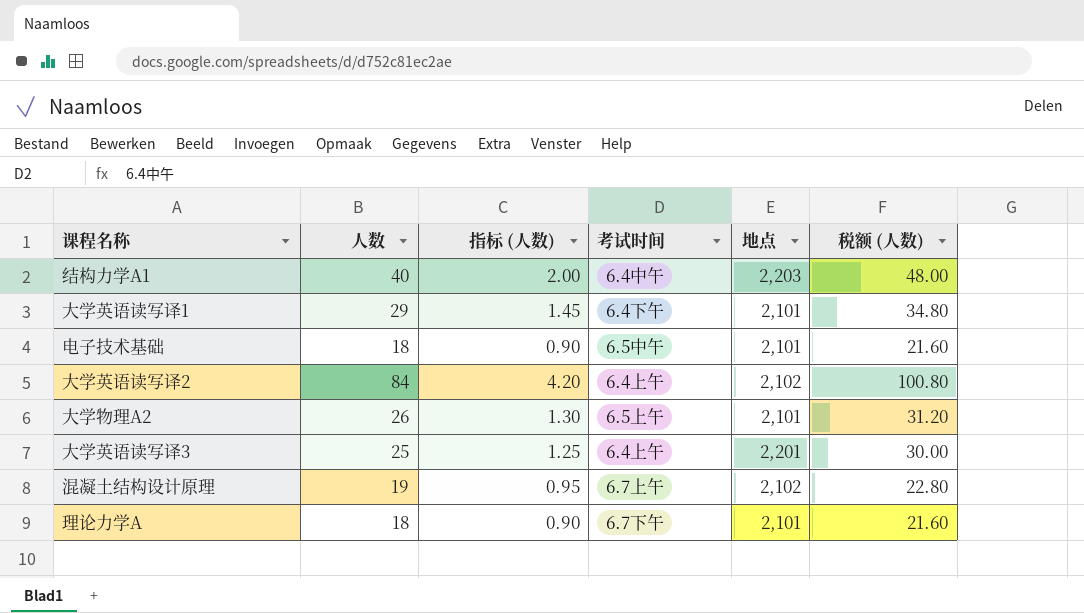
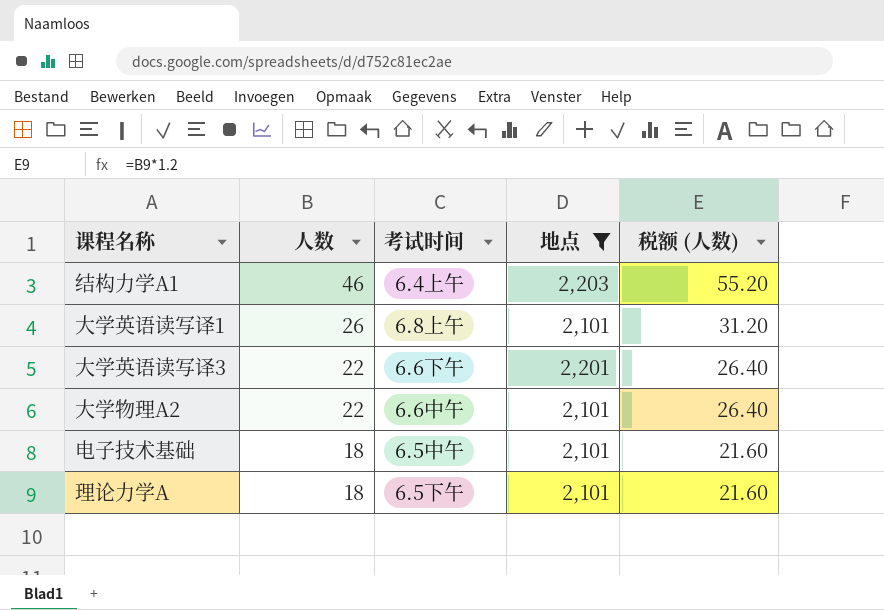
filter: none -> 地点 != 2,102
row order: none -> 人数 descending
column 指标 (人数) | formula: [人数] * 0.05 -> none
结构力学A1 | 人数: 40 -> 46
结构力学A1 | 考试时间: 6.4中午 -> 6.4上午
结构力学A1 | 税额 (人数): 48.00 -> 55.20
大学英语读写译1 | 人数: 29 -> 26
大学英语读写译1 | 考试时间: 6.4下午 -> 6.8上午
大学英语读写译1 | 税额 (人数): 34.80 -> 31.20
大学英语读写译3 | 人数: 25 -> 22
大学英语读写译3 | 考试时间: 6.4上午 -> 6.6下午
大学英语读写译3 | 税额 (人数): 30.00 -> 26.40
大学物理A2 | 人数: 26 -> 22
大学物理A2 | 考试时间: 6.5上午 -> 6.6中午
大学物理A2 | 税额 (人数): 31.20 -> 26.40
理论力学A | 考试时间: 6.7下午 -> 6.5下午

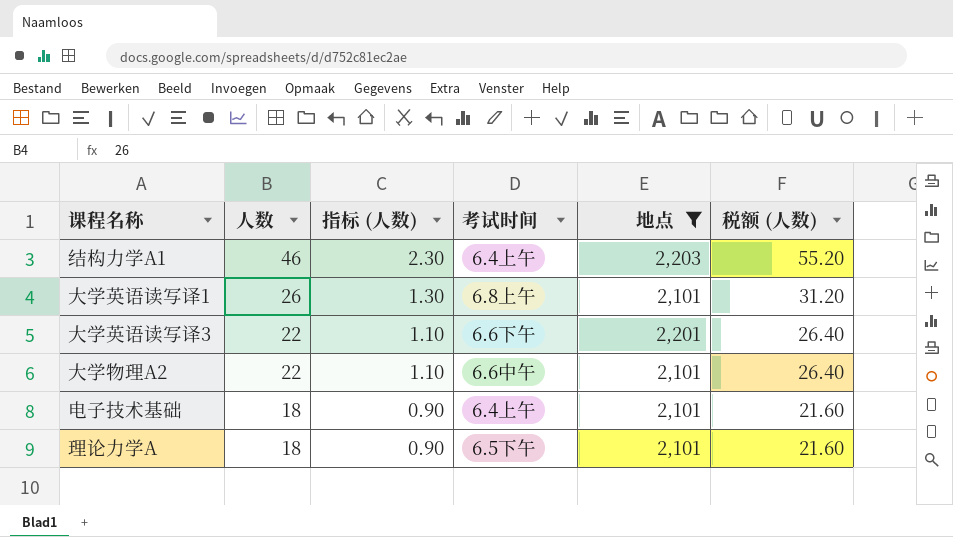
column 指标 (人数) | formula: none -> [人数] * 0.05
电子技术基础 | 考试时间: 6.5中午 -> 6.4上午

